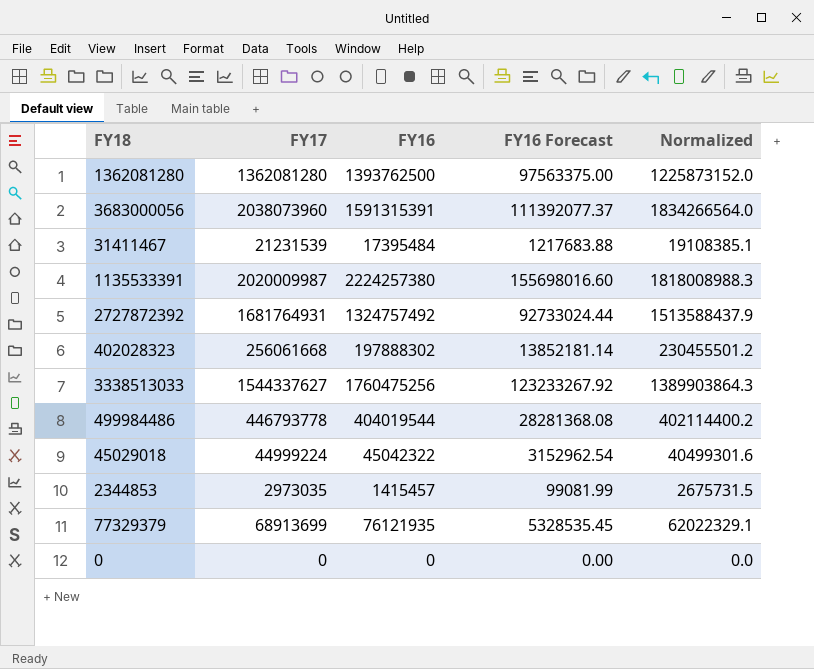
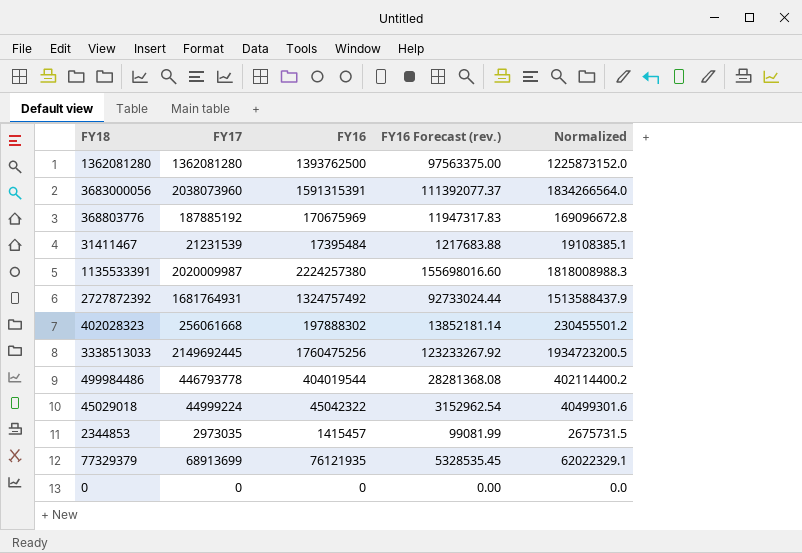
column name: FY16 Forecast -> FY16 Forecast (rev.)
row 368803776: none -> 187885192 | 170675969 | 11947317.83 | 169096672.8
3338513033 | FY17: 1544337627 -> 2149692445
3338513033 | Normalized: 1389903864.3 -> 1934723200.5

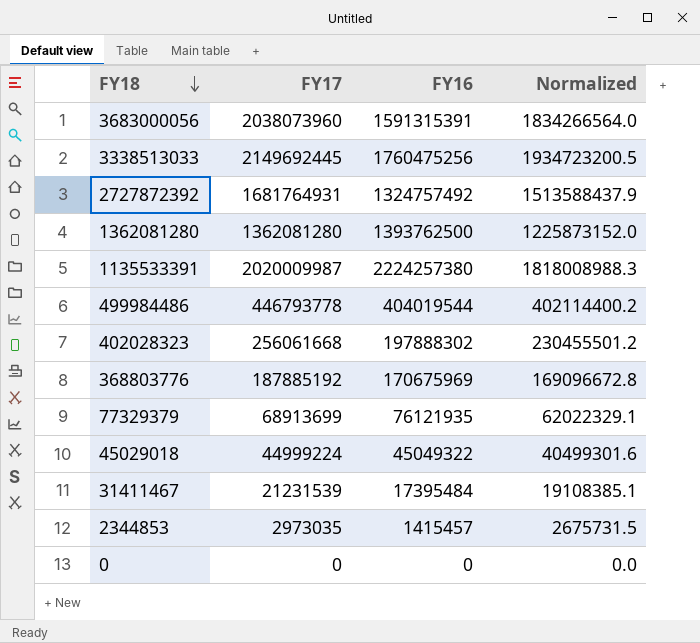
row order: none -> FY18 descending
column FY16 Forecast (rev.) | formula: [FY16] * 0.07 -> none
45029018 | FY16: 45042322 -> 45049322

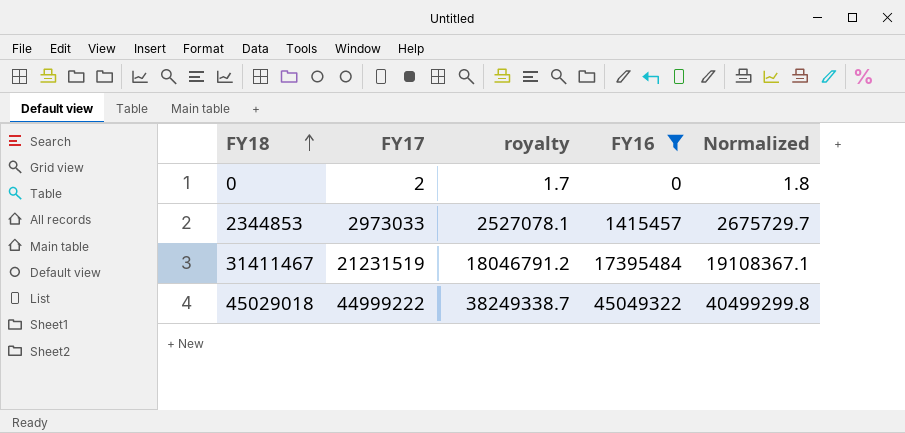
filter: none -> FY16 <= 45049322
row order: FY18 descending -> FY18 ascending
column royalty | formula: none -> [FY17] * 0.85
0 | FY17: 0 -> 2
0 | Normalized: 0.0 -> 1.8
2344853 | FY17: 2973035 -> 2973033
2344853 | Normalized: 2675731.5 -> 2675729.7
31411467 | FY17: 21231539 -> 21231519
31411467 | Normalized: 19108385.1 -> 19108367.1
45029018 | FY17: 44999224 -> 44999222
45029018 | Normalized: 40499301.6 -> 40499299.8

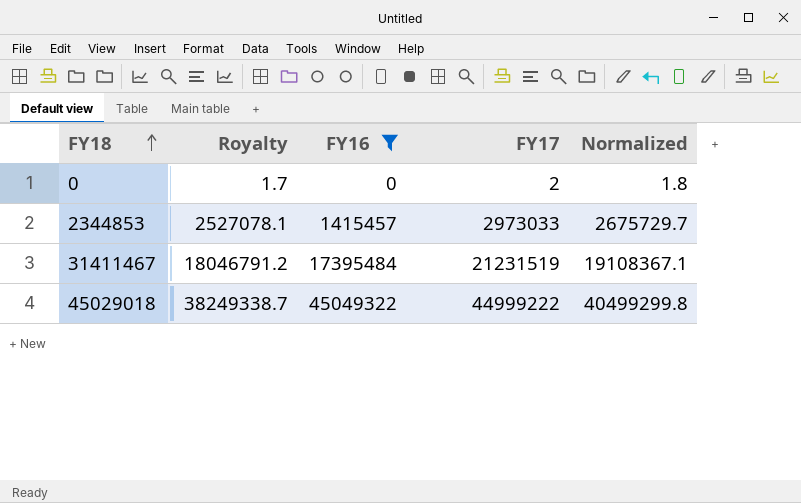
column name: royalty -> Royalty
column FY17 | position: 2 -> 4

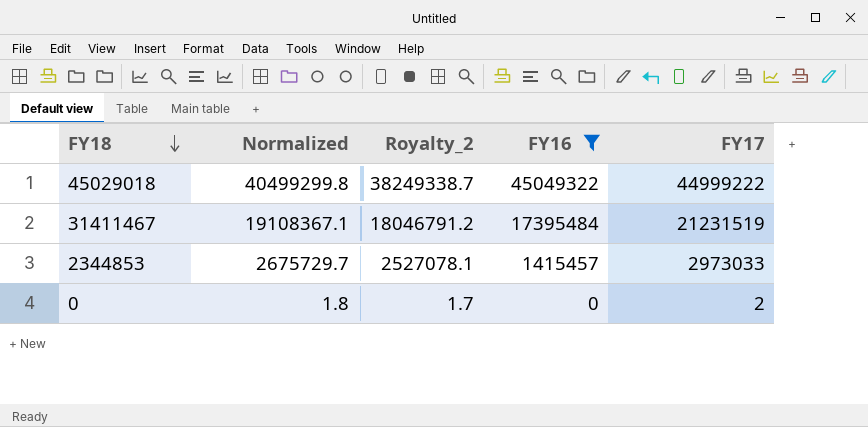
row order: FY18 ascending -> FY18 descending
column Normalized | position: 5 -> 2
column name: Royalty -> Royalty_2

